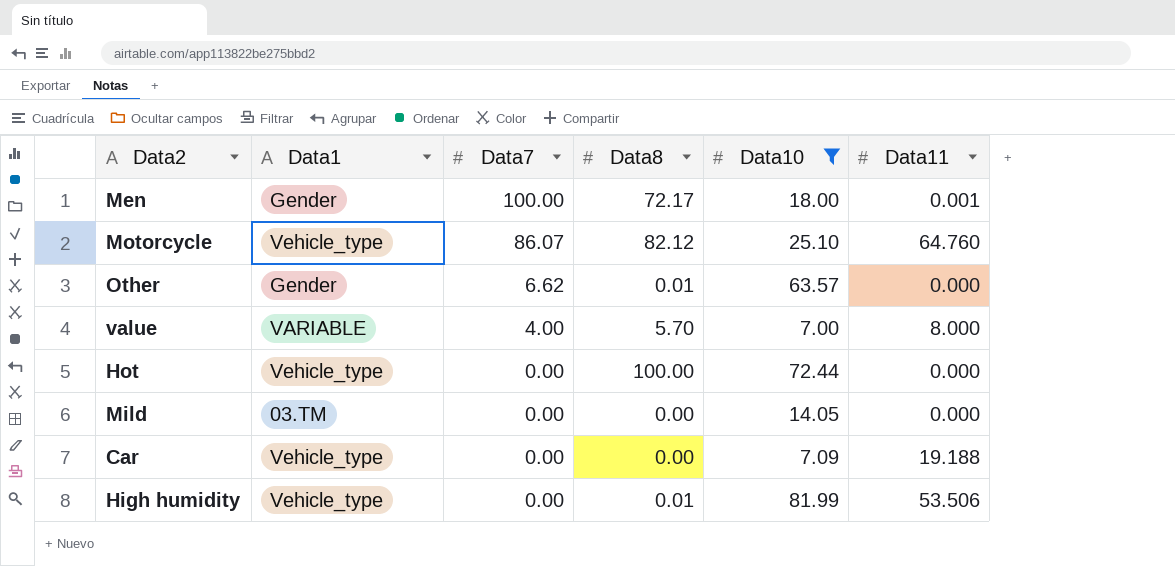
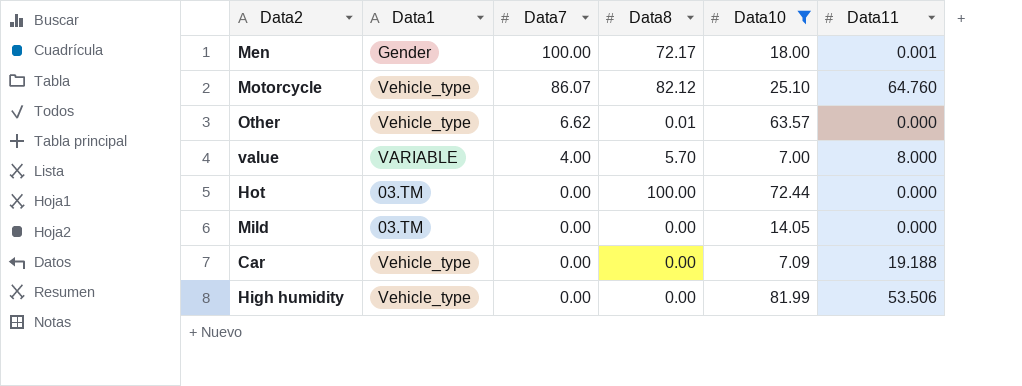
Other | Data1: Gender -> Vehicle_type
Hot | Data1: Vehicle_type -> 03.TM
High humidity | Data8: 0.01 -> 0.00

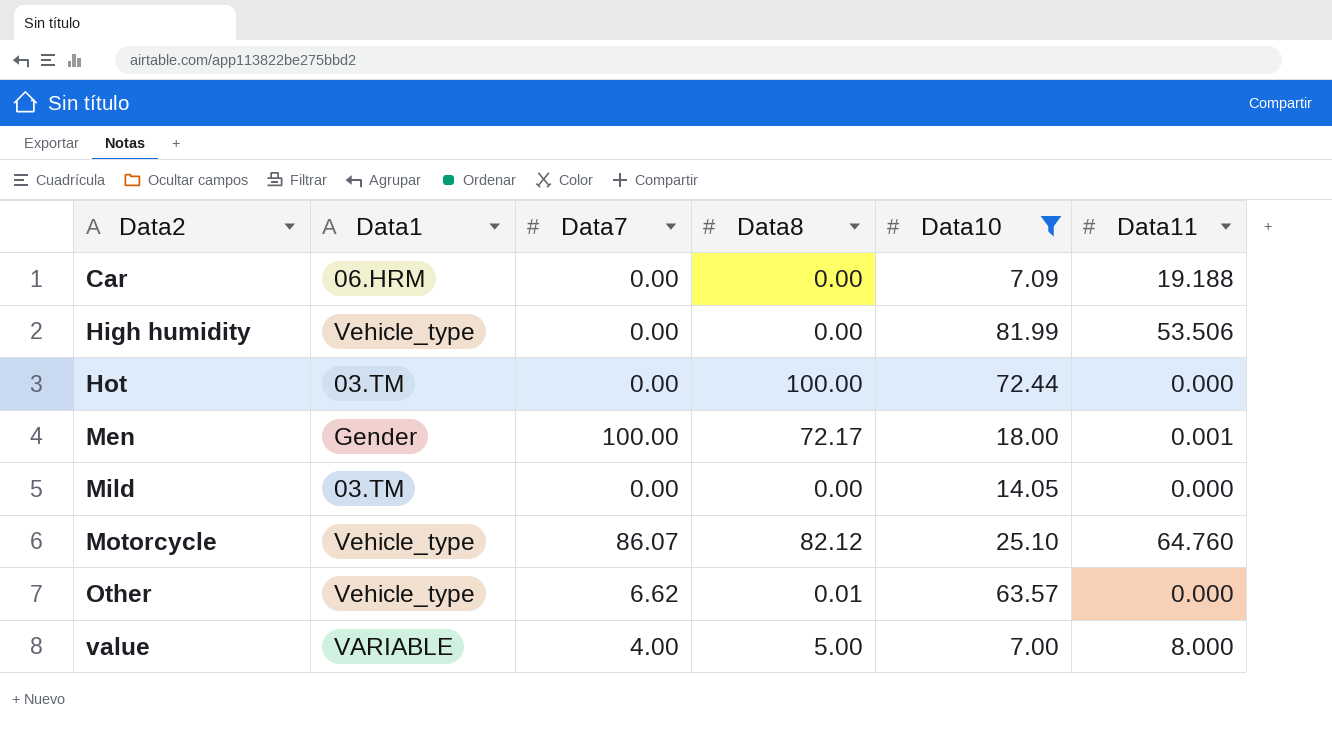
row order: Data7 descending -> Data2 ascending
Car | Data1: Vehicle_type -> 06.HRM
value | Data8: 5.70 -> 5.00

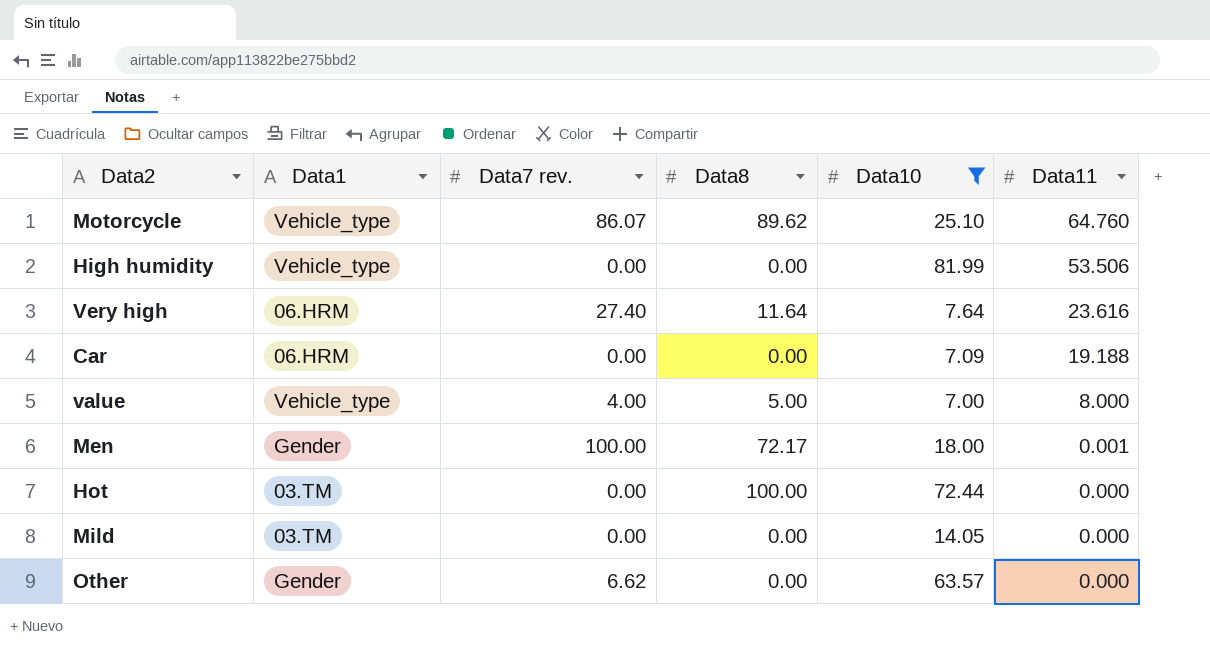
row order: Data2 ascending -> Data11 descending
column name: Data7 -> Data7 rev.
Motorcycle | Data8: 82.12 -> 89.62
row Very high: none -> 06.HRM | 27.40 | 11.64 | 7.64 | 23.616
value | Data1: VARIABLE -> Vehicle_type
Other | Data1: Vehicle_type -> Gender
Other | Data8: 0.01 -> 0.00

